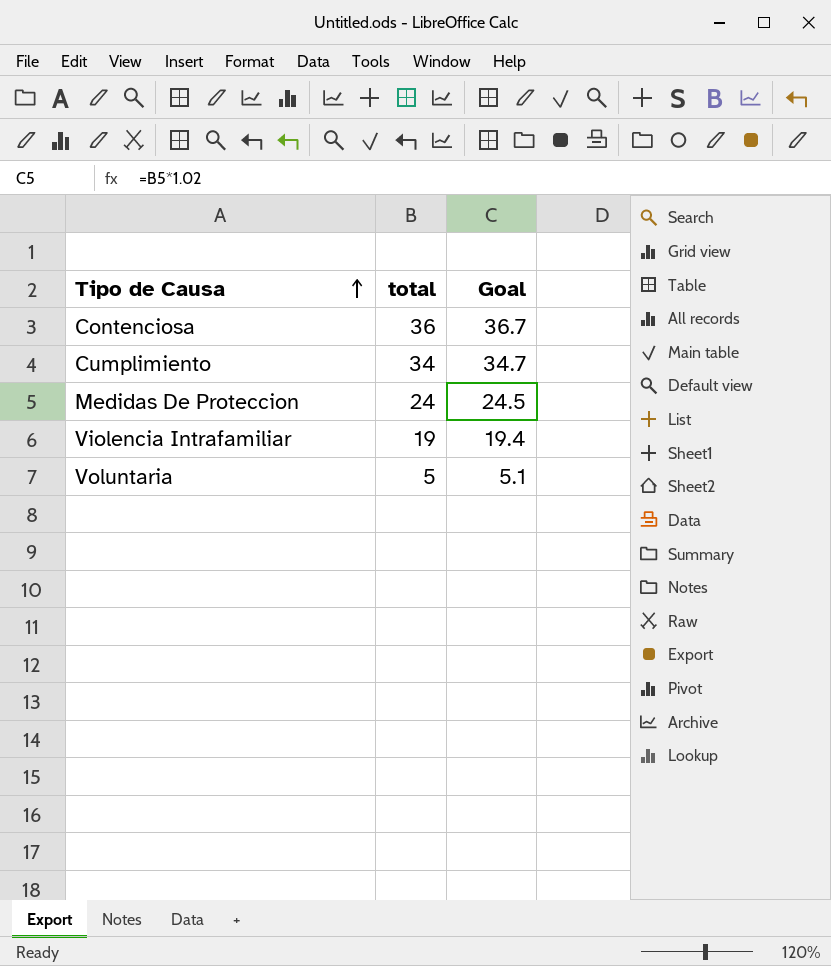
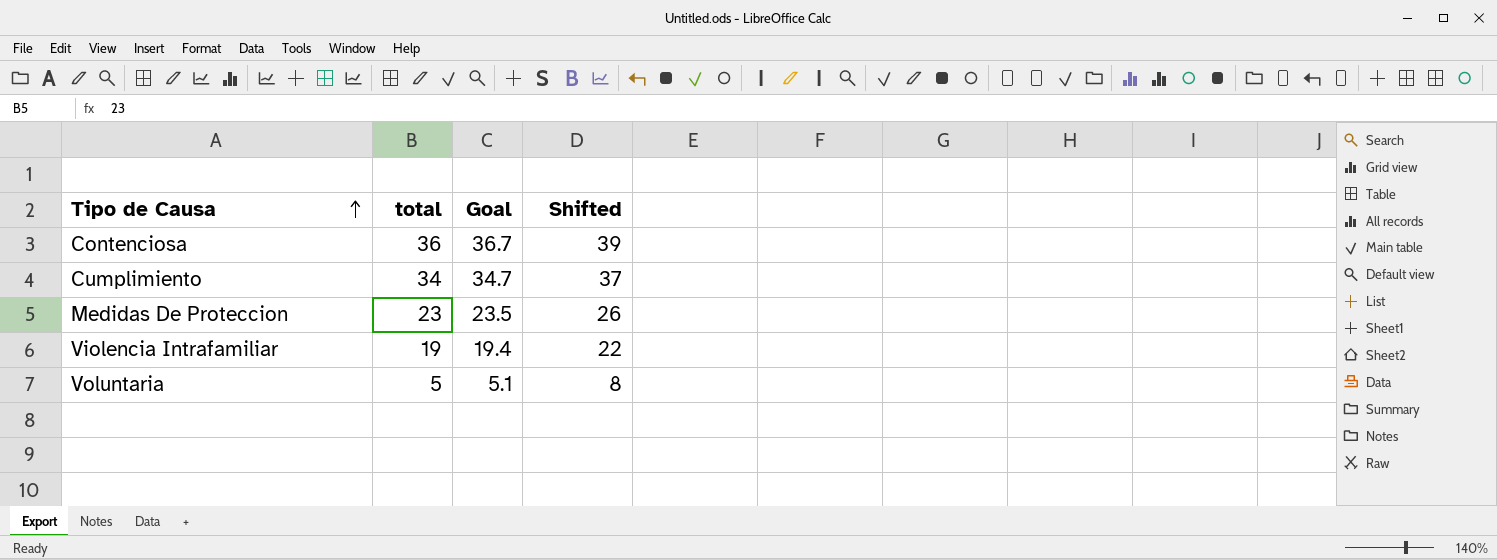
column Shifted | formula: none -> [total] + 3
Medidas De Proteccion | total: 24 -> 23
Medidas De Proteccion | Goal: 24.5 -> 23.5

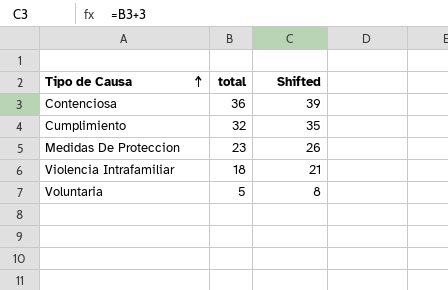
column Goal | formula: [total] * 1.02 -> none
Cumplimiento | total: 34 -> 32
Cumplimiento | Shifted: 37 -> 35
Violencia Intrafamiliar | total: 19 -> 18
Violencia Intrafamiliar | Shifted: 22 -> 21

